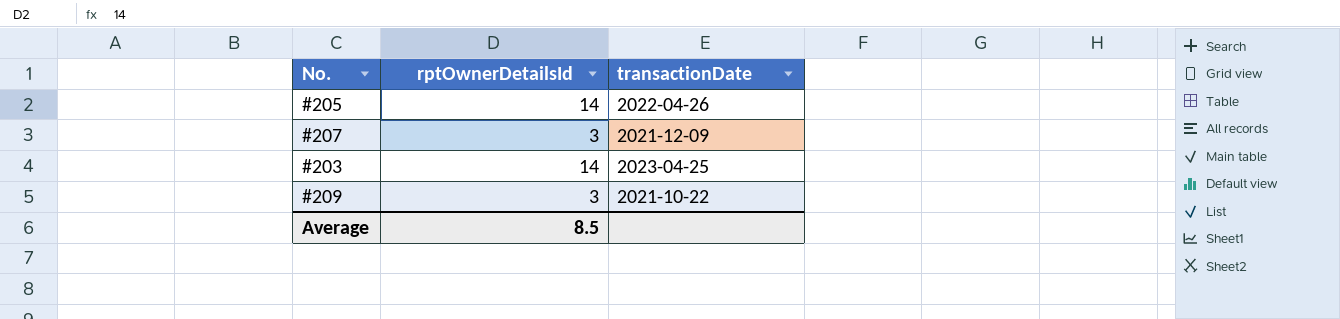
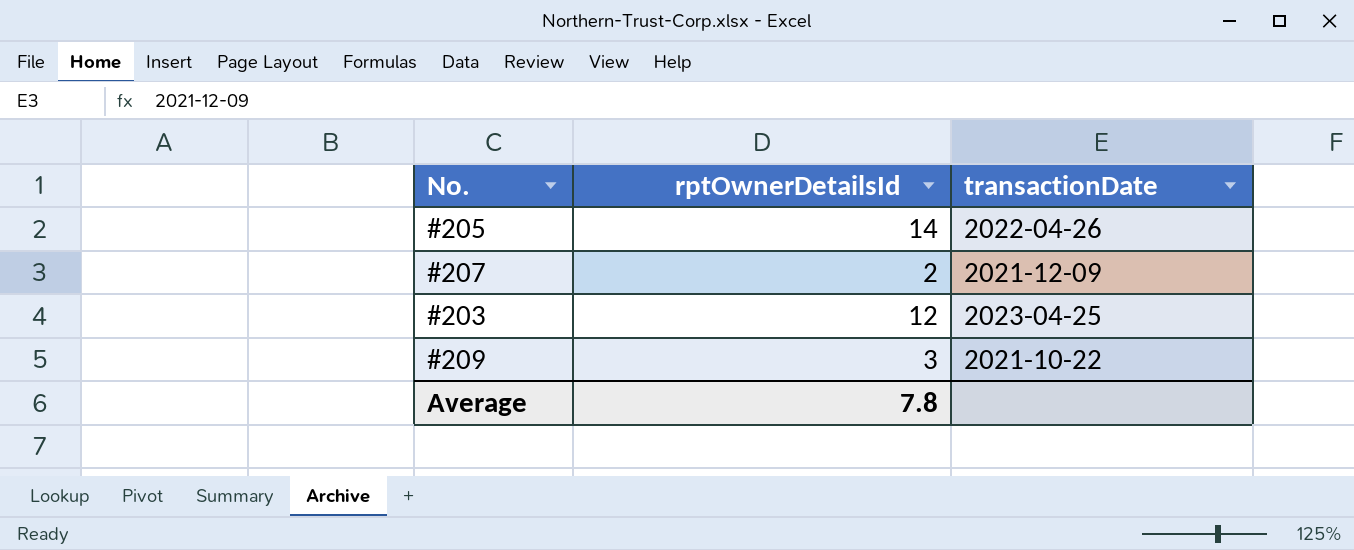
#207 | rptOwnerDetailsId: 3 -> 2
#203 | rptOwnerDetailsId: 14 -> 12
Average | rptOwnerDetailsId: 8.5 -> 7.8

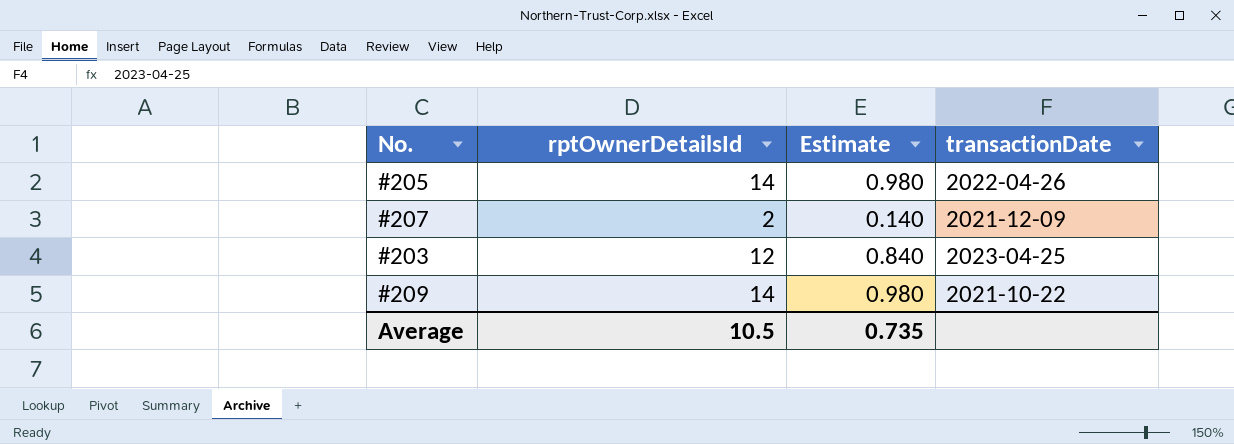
column Estimate | formula: none -> [rptOwnerDetailsId] * 0.07
#209 | rptOwnerDetailsId: 3 -> 14
Average | rptOwnerDetailsId: 7.8 -> 10.5

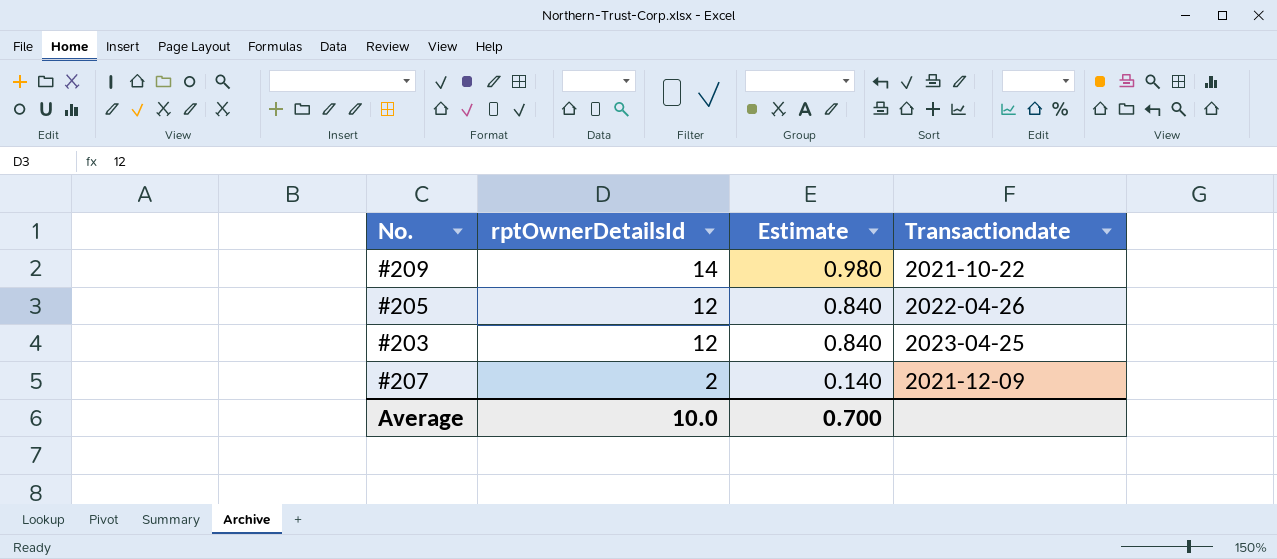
row order: none -> rptOwnerDetailsId descending
column name: transactionDate -> Transactiondate
#205 | rptOwnerDetailsId: 14 -> 12
#205 | Estimate: 0.980 -> 0.840
Average | rptOwnerDetailsId: 10.5 -> 10.0
Average | Estimate: 0.735 -> 0.700

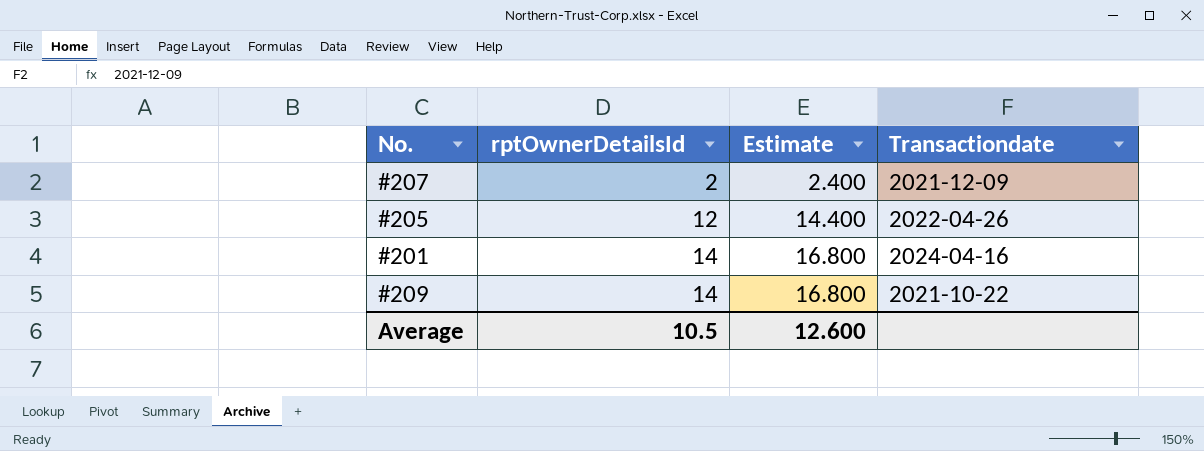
row order: rptOwnerDetailsId descending -> rptOwnerDetailsId ascending
column Estimate | formula: [rptOwnerDetailsId] * 0.07 -> [rptOwnerDetailsId] * 1.2
row #203: 12 | 0.840 | 2023-04-25 -> none
row #201: none -> 14 | 16.800 | 2024-04-16
Average | rptOwnerDetailsId: 10.0 -> 10.5
Average | Estimate: 0.700 -> 12.600

